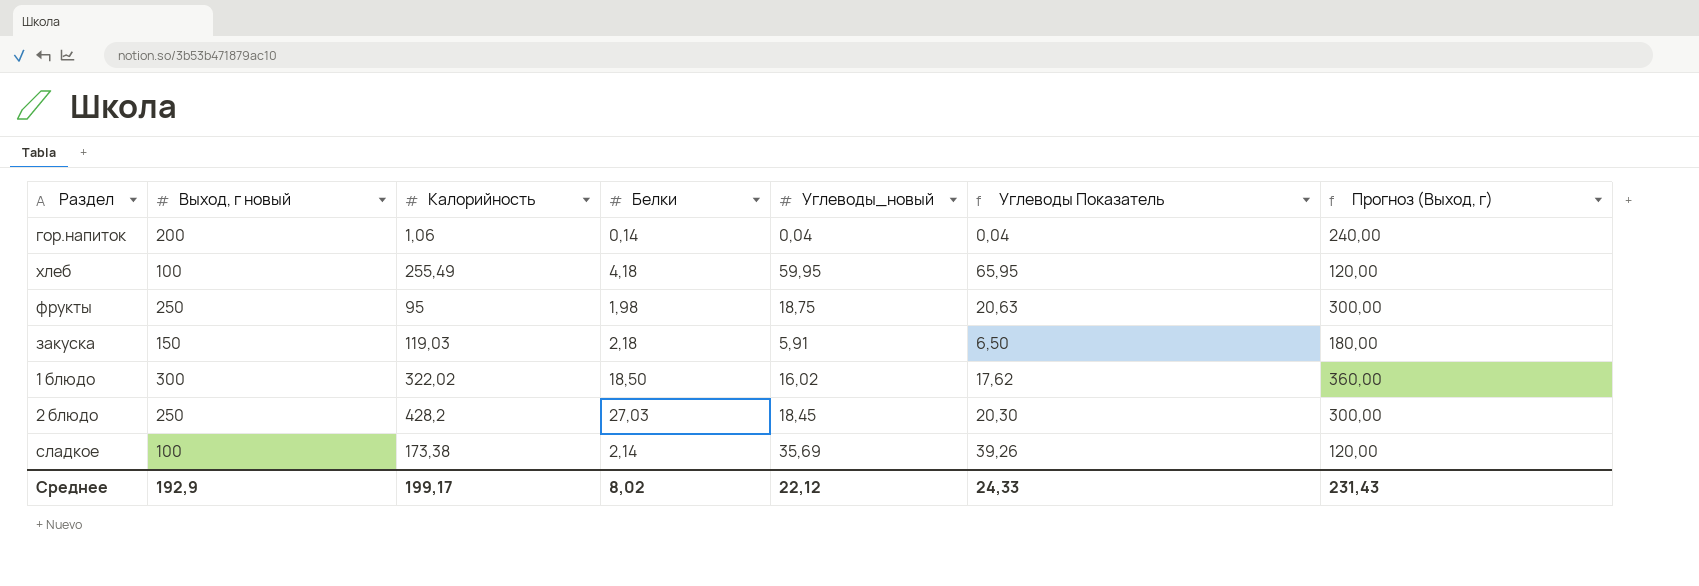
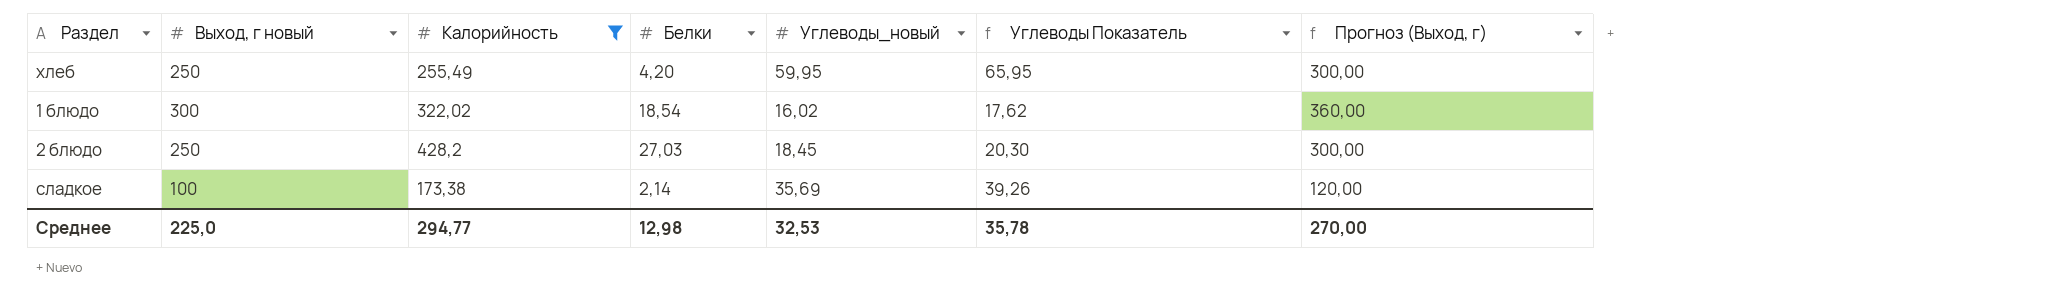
filter: none -> Калорийность >= 173,38
хлеб | Выход, г новый: 100 -> 250
хлеб | Белки: 4,18 -> 4,20
хлеб | Прогноз (Выход, г): 120,00 -> 300,00
1 блюдо | Белки: 18,50 -> 18,54
Среднее | Выход, г новый: 192,9 -> 225,0
Среднее | Калорийность: 199,17 -> 294,77
Среднее | Белки: 8,02 -> 12,98
Среднее | Углеводы_новый: 22,12 -> 32,53
Среднее | Углеводы Показатель: 24,33 -> 35,78
Среднее | Прогноз (Выход, г): 231,43 -> 270,00

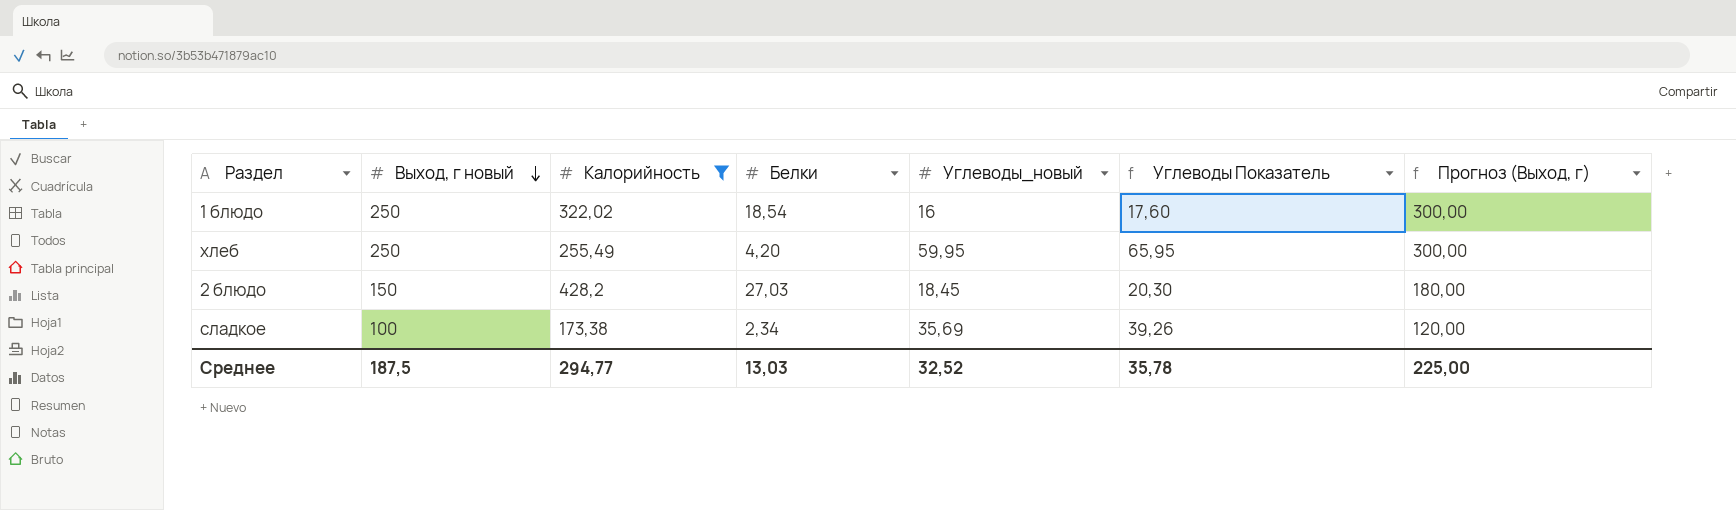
row order: none -> Выход, г новый descending
1 блюдо | Выход, г новый: 300 -> 250
1 блюдо | Углеводы_новый: 16,02 -> 16
1 блюдо | Углеводы Показатель: 17,62 -> 17,60
1 блюдо | Прогноз (Выход, г): 360,00 -> 300,00
2 блюдо | Выход, г новый: 250 -> 150
2 блюдо | Прогноз (Выход, г): 300,00 -> 180,00
сладкое | Белки: 2,14 -> 2,34
Среднее | Выход, г новый: 225,0 -> 187,5
Среднее | Белки: 12,98 -> 13,03
Среднее | Углеводы_новый: 32,53 -> 32,52
Среднее | Прогноз (Выход, г): 270,00 -> 225,00

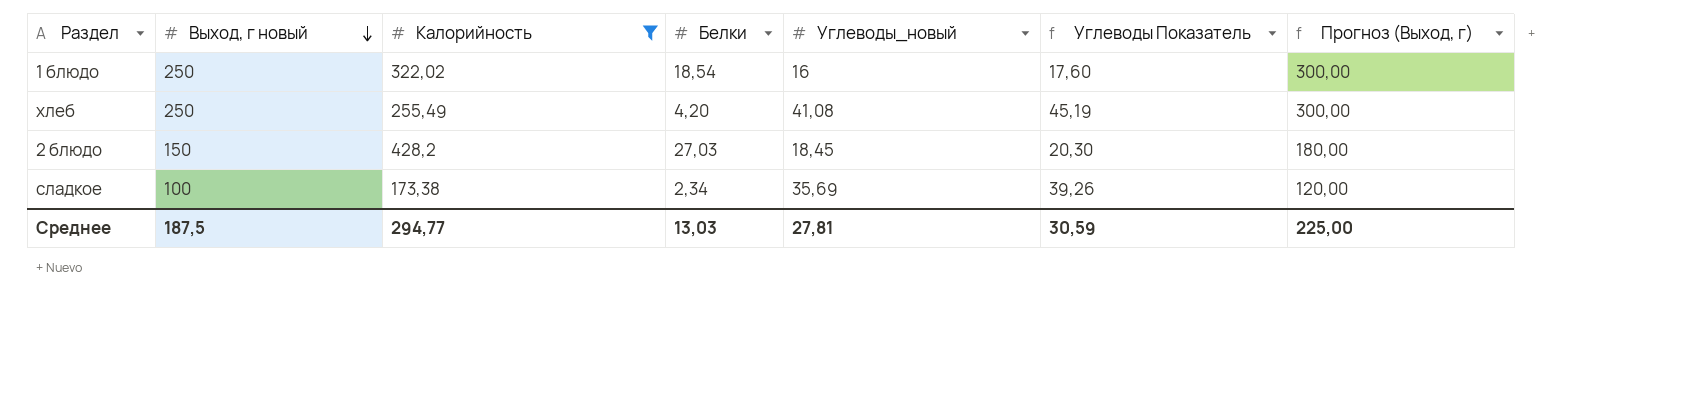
хлеб | Углеводы_новый: 59,95 -> 41,08
хлеб | Углеводы Показатель: 65,95 -> 45,19
Среднее | Углеводы_новый: 32,52 -> 27,81
Среднее | Углеводы Показатель: 35,78 -> 30,59

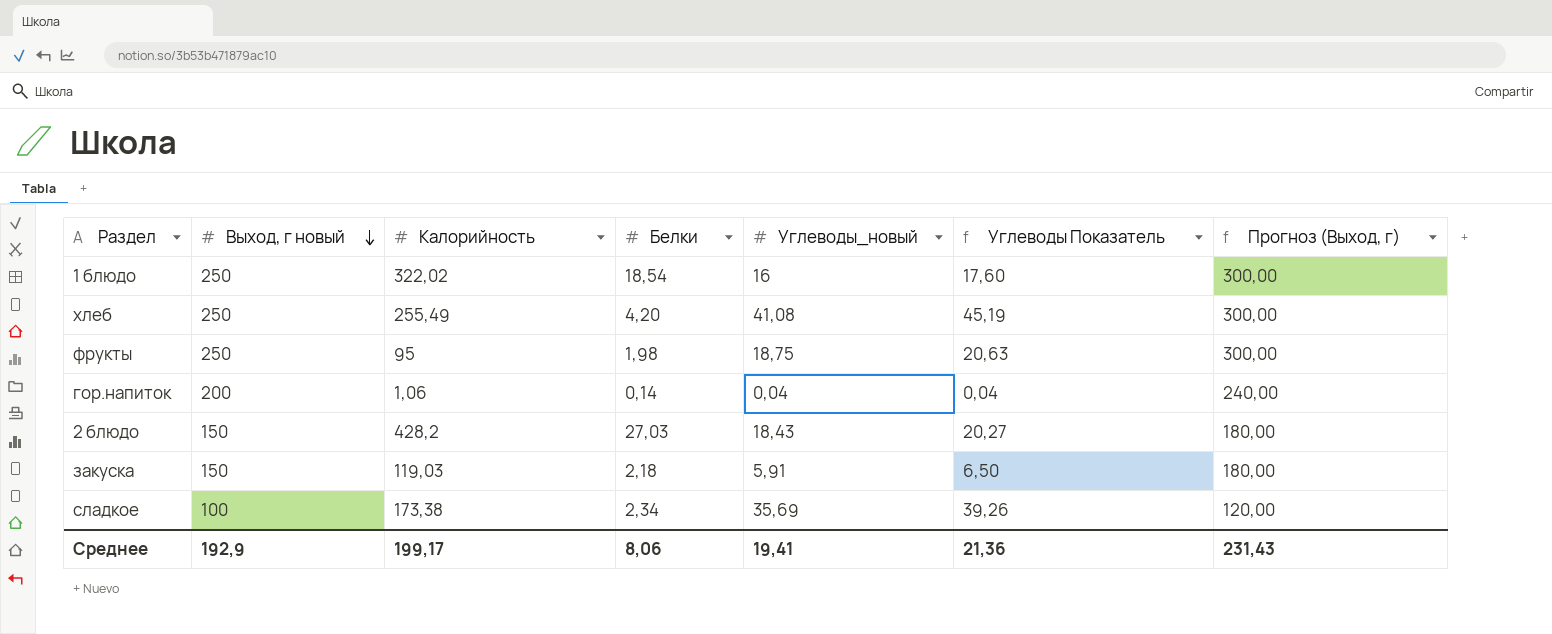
filter: Калорийность >= 173,38 -> none
2 блюдо | Углеводы_новый: 18,45 -> 18,43
2 блюдо | Углеводы Показатель: 20,30 -> 20,27
Среднее | Выход, г новый: 187,5 -> 192,9
Среднее | Калорийность: 294,77 -> 199,17
Среднее | Белки: 13,03 -> 8,06
Среднее | Углеводы_новый: 27,81 -> 19,41
Среднее | Углеводы Показатель: 30,59 -> 21,36
Среднее | Прогноз (Выход, г): 225,00 -> 231,43

